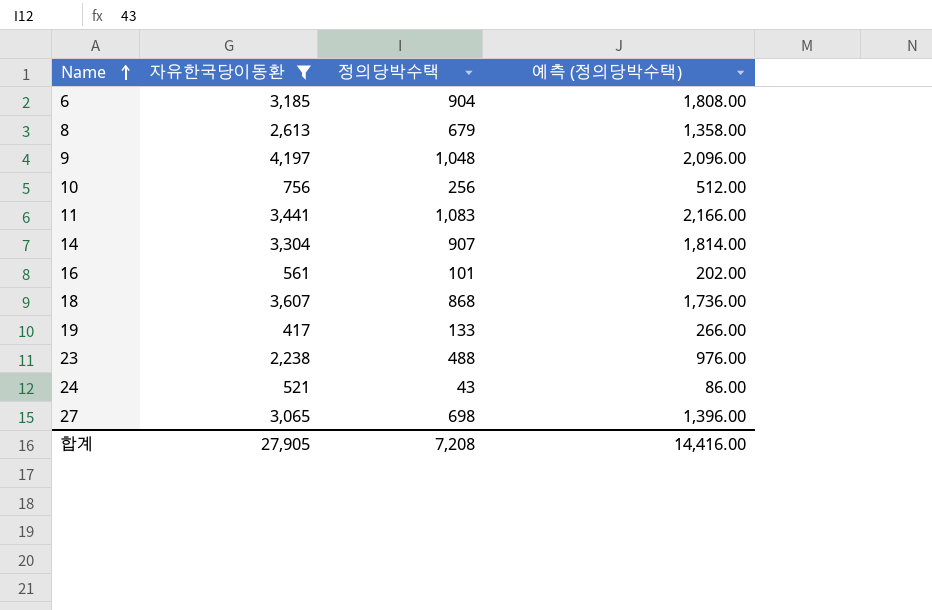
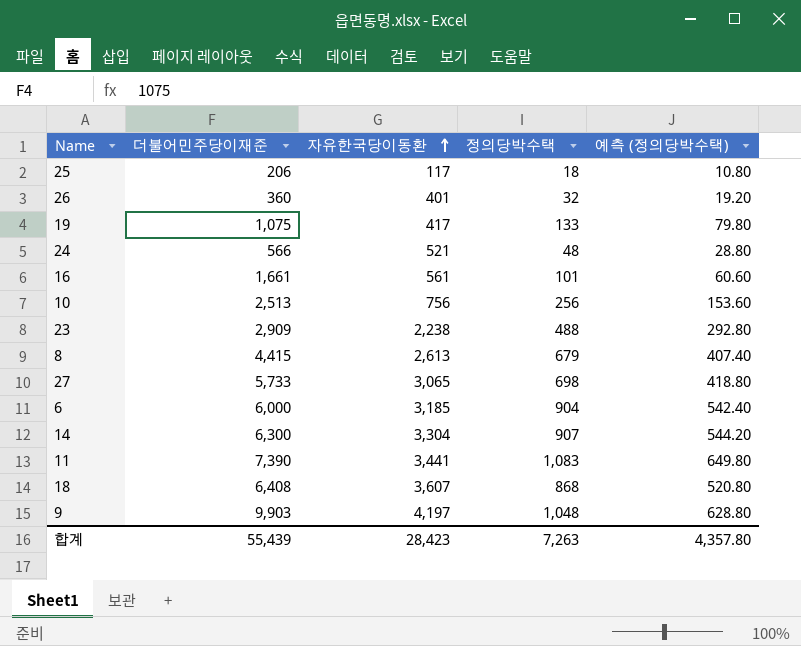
filter: 자유한국당이동환 >= 417 -> none
row order: Name ascending -> 자유한국당이동환 ascending
column 더불어민주당이재준 | position: none -> 2
column 예측 (정의당박수택) | formula: [정의당박수택] * 2 -> [정의당박수택] * 0.6
24 | 정의당박수택: 43 -> 48
합계 | 자유한국당이동환: 27,905 -> 28,423
합계 | 정의당박수택: 7,208 -> 7,263
합계 | 예측 (정의당박수택): 14,416.00 -> 4,357.80

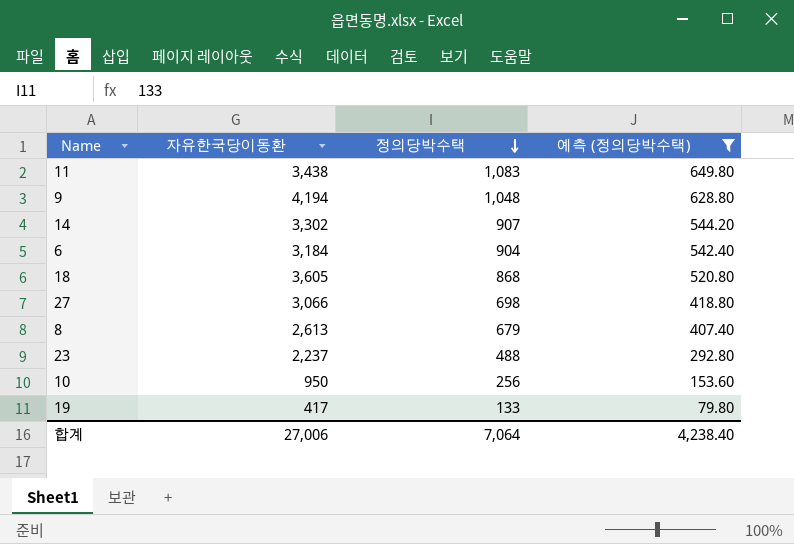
filter: none -> 예측 (정의당박수택) >= 79.80
row order: 자유한국당이동환 ascending -> 정의당박수택 descending
column 더불어민주당이재준 | position: 2 -> none
11 | 자유한국당이동환: 3,441 -> 3,438
9 | 자유한국당이동환: 4,197 -> 4,194
14 | 자유한국당이동환: 3,304 -> 3,302
6 | 자유한국당이동환: 3,185 -> 3,184
18 | 자유한국당이동환: 3,607 -> 3,605
27 | 자유한국당이동환: 3,065 -> 3,066
23 | 자유한국당이동환: 2,238 -> 2,237
10 | 자유한국당이동환: 756 -> 950
합계 | 자유한국당이동환: 28,423 -> 27,006
합계 | 정의당박수택: 7,263 -> 7,064
합계 | 예측 (정의당박수택): 4,357.80 -> 4,238.40

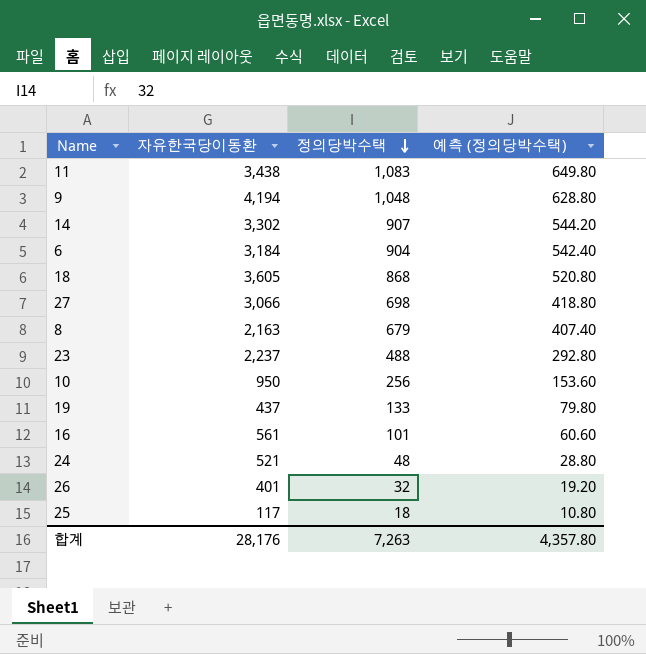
filter: 예측 (정의당박수택) >= 79.80 -> none
8 | 자유한국당이동환: 2,613 -> 2,163
19 | 자유한국당이동환: 417 -> 437
합계 | 자유한국당이동환: 27,006 -> 28,176
합계 | 정의당박수택: 7,064 -> 7,263
합계 | 예측 (정의당박수택): 4,238.40 -> 4,357.80

